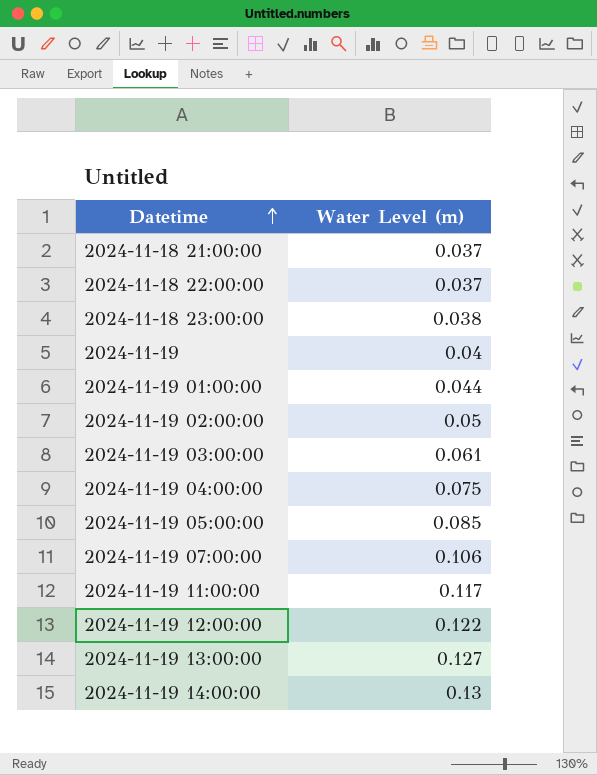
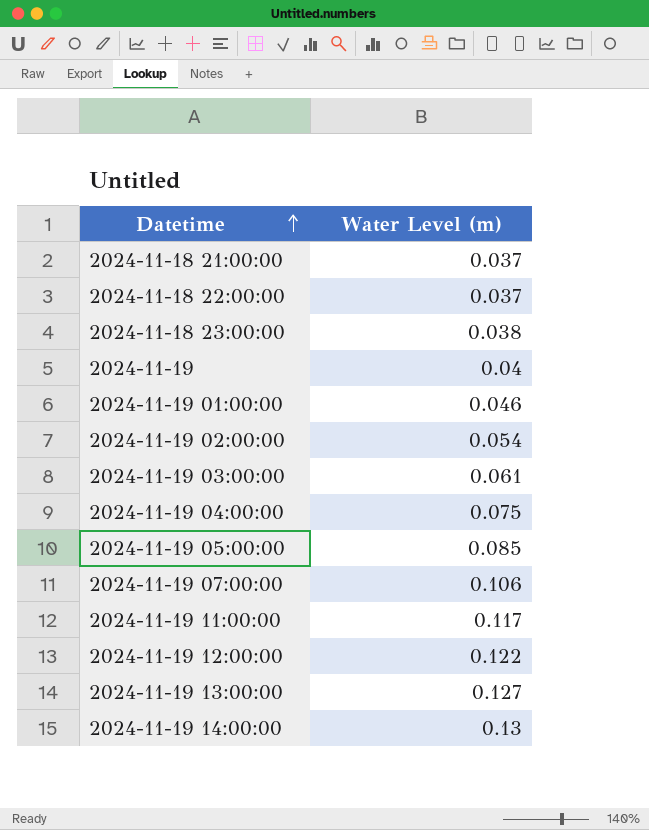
2024-11-19 01:00:00 | Water Level (m): 0.044 -> 0.046
2024-11-19 02:00:00 | Water Level (m): 0.05 -> 0.054

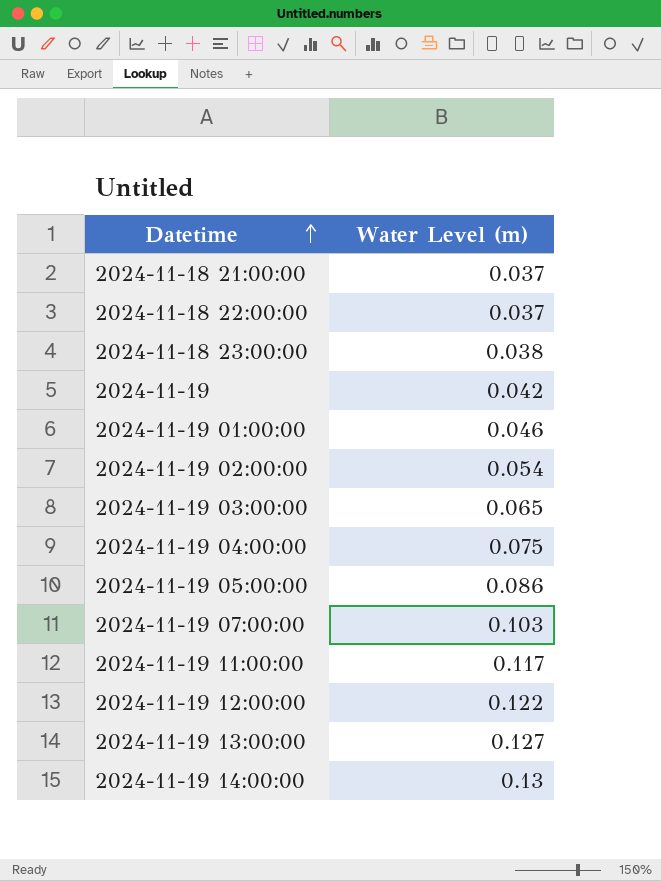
2024-11-19 | Water Level (m): 0.04 -> 0.042
2024-11-19 03:00:00 | Water Level (m): 0.061 -> 0.065
2024-11-19 05:00:00 | Water Level (m): 0.085 -> 0.086
2024-11-19 07:00:00 | Water Level (m): 0.106 -> 0.103

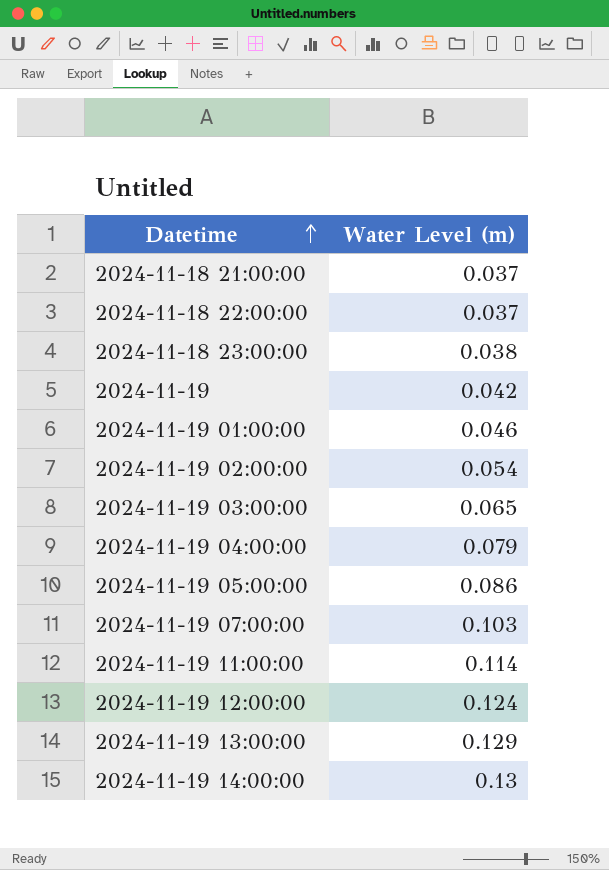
2024-11-19 04:00:00 | Water Level (m): 0.075 -> 0.079
2024-11-19 11:00:00 | Water Level (m): 0.117 -> 0.114
2024-11-19 12:00:00 | Water Level (m): 0.122 -> 0.124
2024-11-19 13:00:00 | Water Level (m): 0.127 -> 0.129

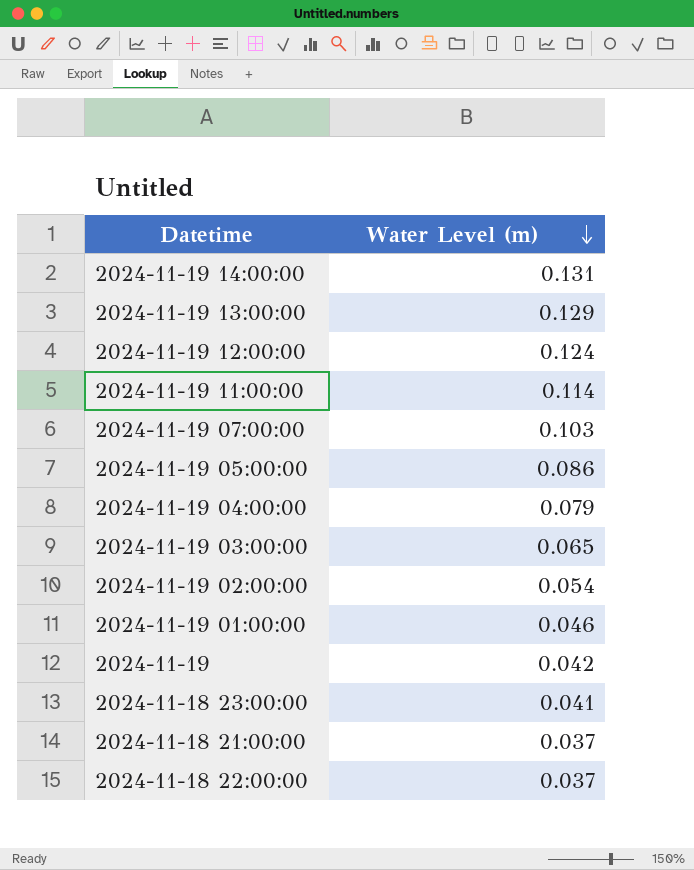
row order: Datetime ascending -> Water Level (m) descending
2024-11-19 14:00:00 | Water Level (m): 0.13 -> 0.131
2024-11-18 23:00:00 | Water Level (m): 0.038 -> 0.041

